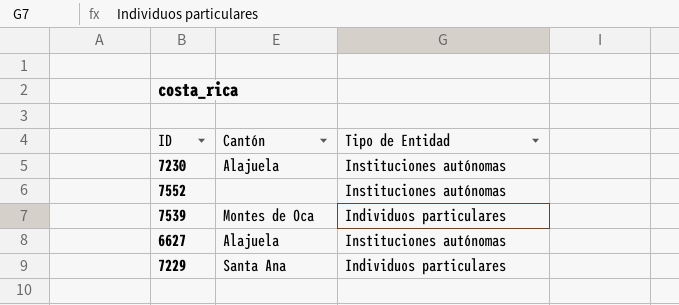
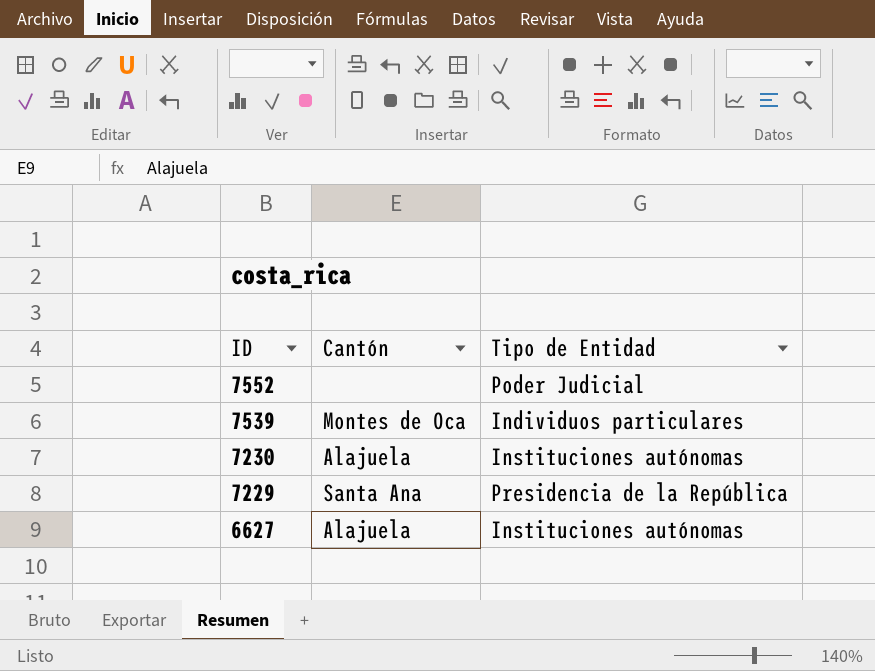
row order: none -> ID descending
7552 | Tipo de Entidad: Instituciones autónomas -> Poder Judicial
7229 | Tipo de Entidad: Individuos particulares -> Presidencia de la República

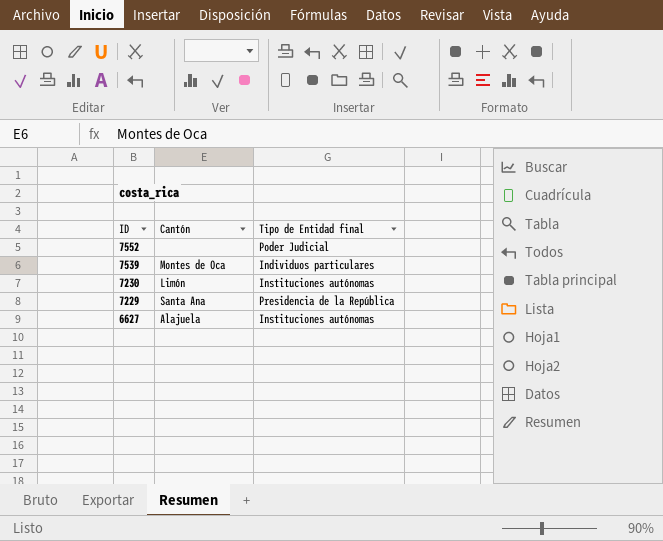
column name: Tipo de Entidad -> Tipo de Entidad final
7230 | Cantón: Alajuela -> Limón

